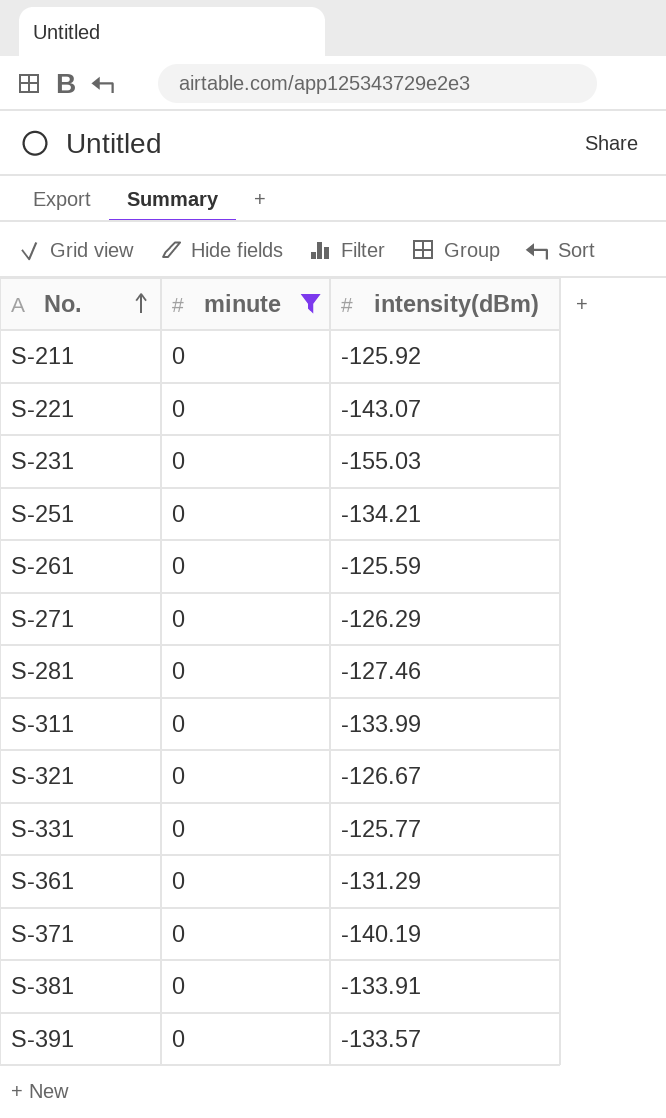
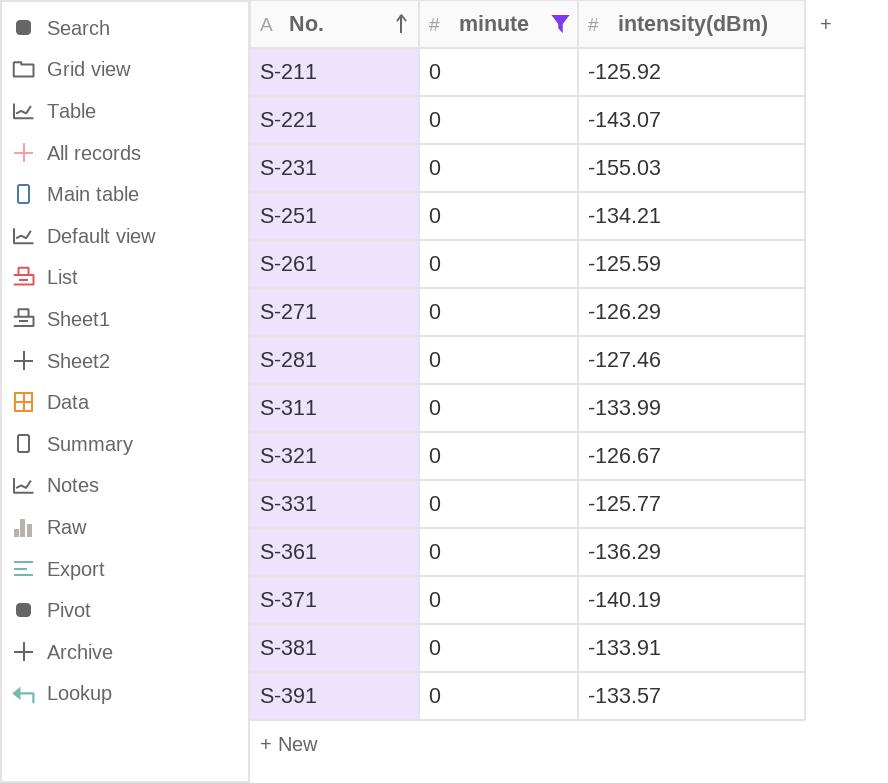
S-361 | intensity(dBm): -131.29 -> -136.29

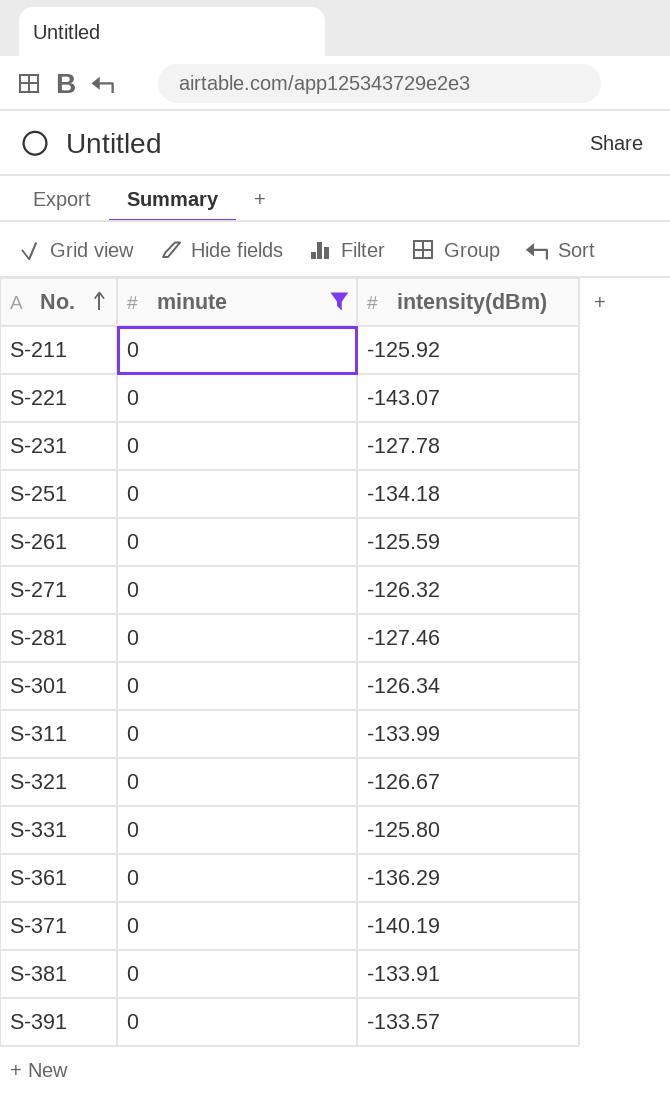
S-231 | intensity(dBm): -155.03 -> -127.78
S-251 | intensity(dBm): -134.21 -> -134.18
S-271 | intensity(dBm): -126.29 -> -126.32
row S-301: none -> 0 | -126.34
S-331 | intensity(dBm): -125.77 -> -125.80

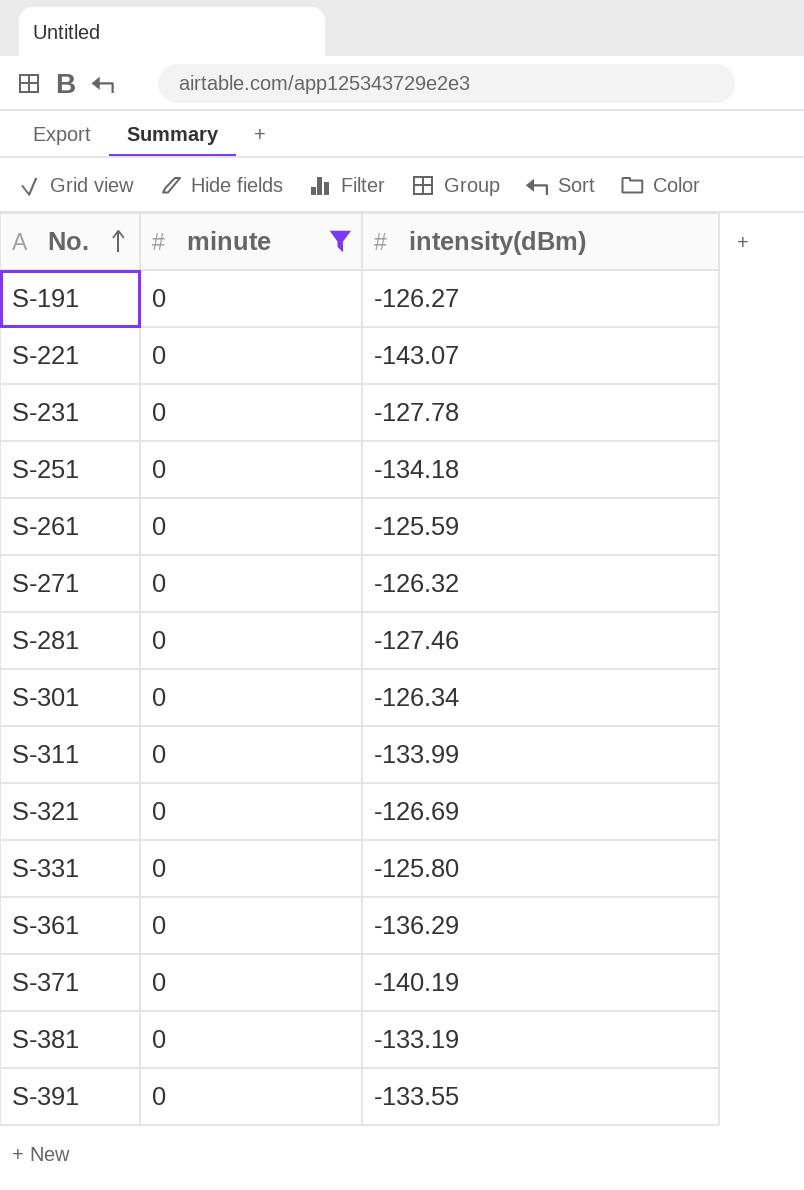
row S-211: 0 | -125.92 -> none
row S-191: none -> 0 | -126.27
S-321 | intensity(dBm): -126.67 -> -126.69
S-381 | intensity(dBm): -133.91 -> -133.19
S-391 | intensity(dBm): -133.57 -> -133.55

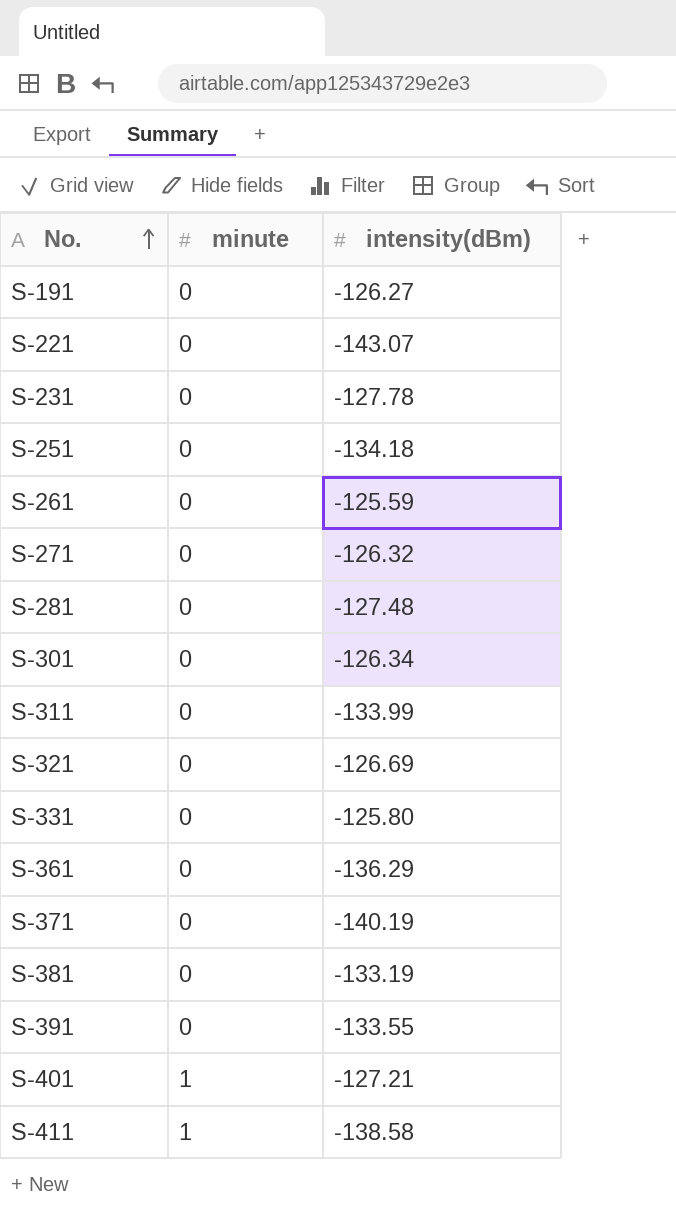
filter: minute = 0 -> none
S-281 | intensity(dBm): -127.46 -> -127.48

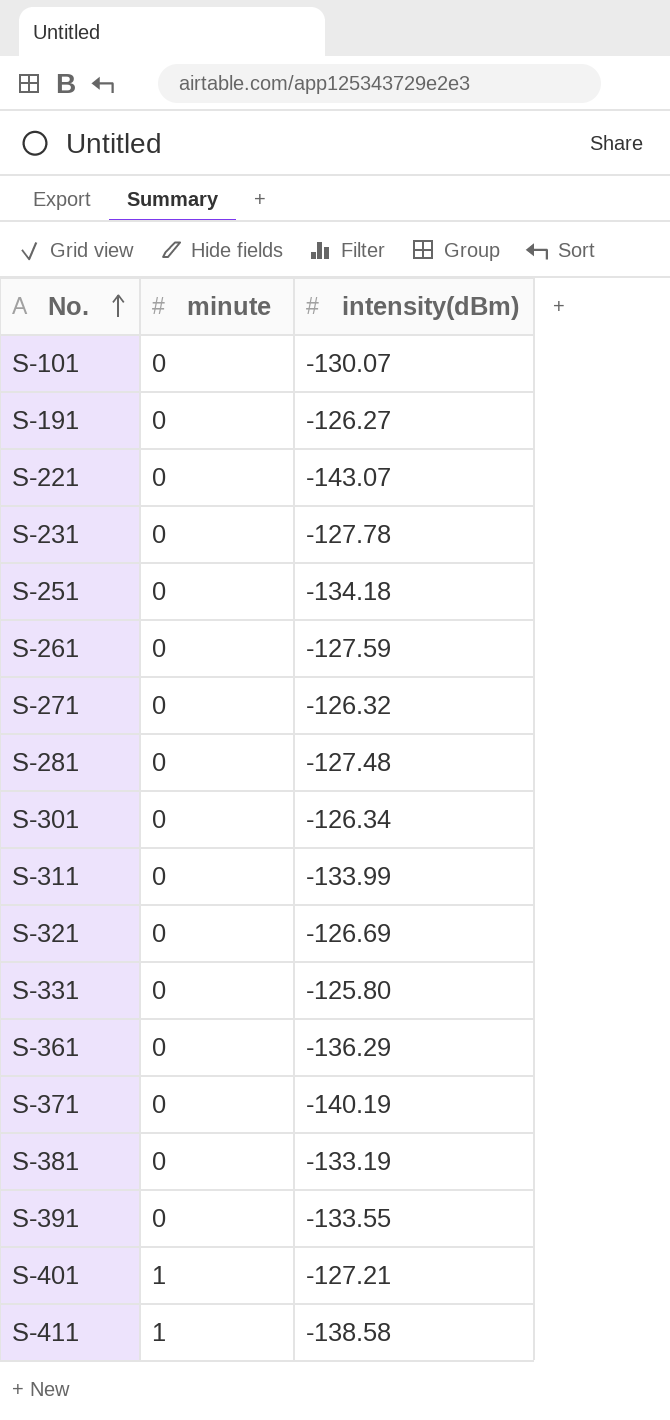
row S-101: none -> 0 | -130.07
S-261 | intensity(dBm): -125.59 -> -127.59

